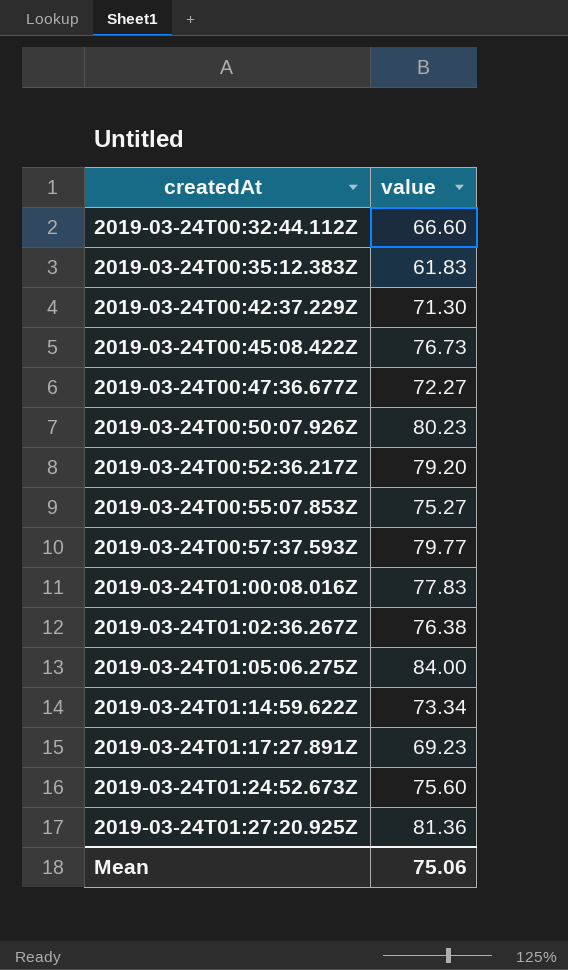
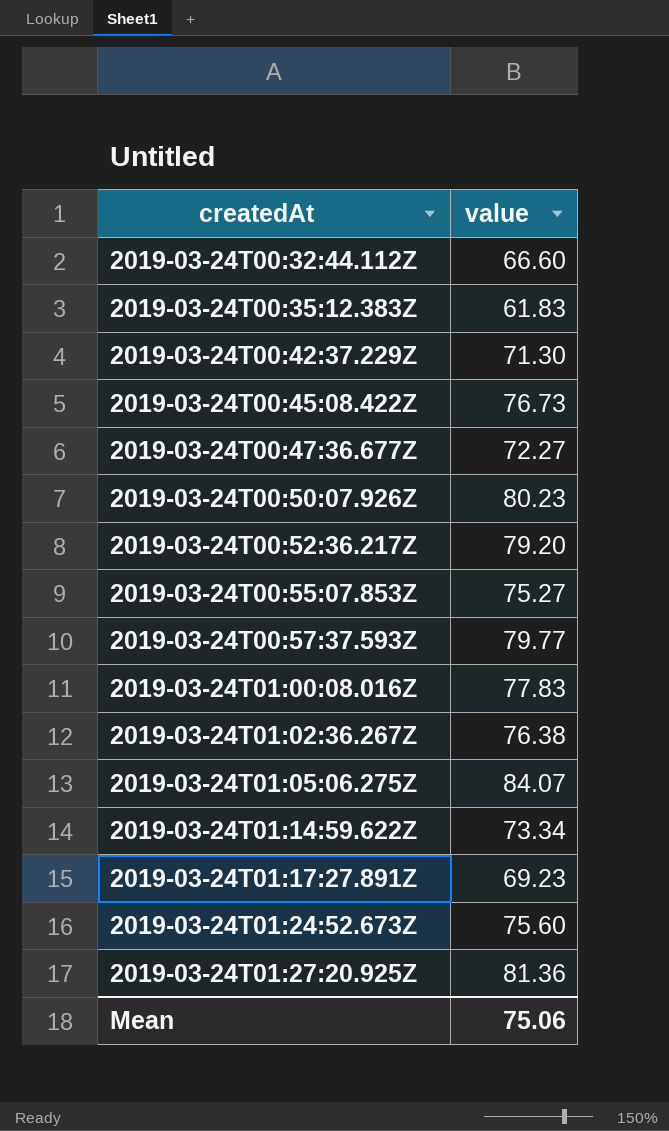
2019-03-24T01:05:06.275Z | value: 84.00 -> 84.07

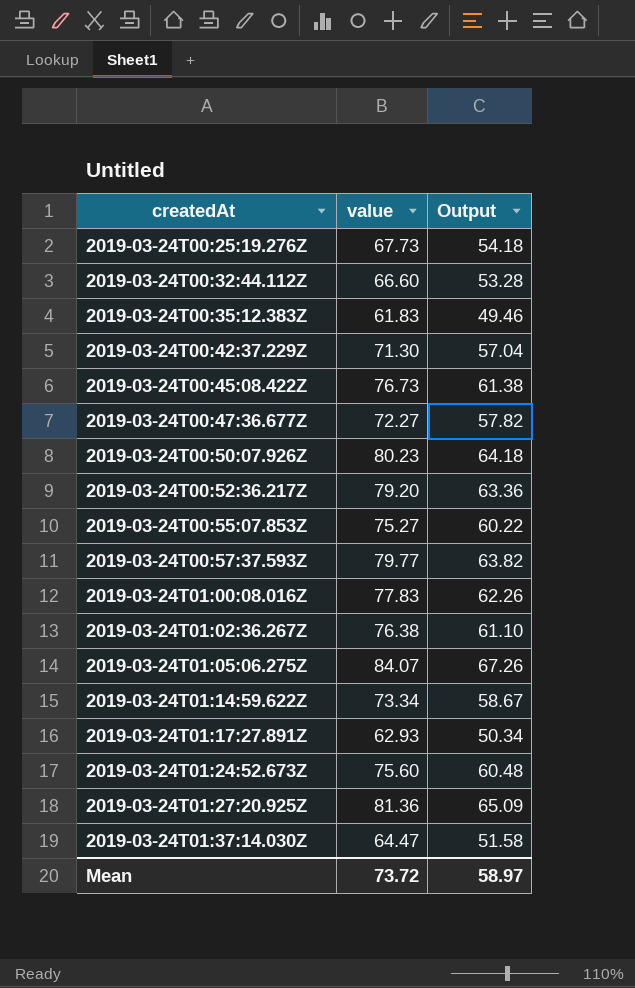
column Output | formula: none -> [value] * 0.8
row 2019-03-24T00:25:19.276Z: none -> 67.73 | 54.18
2019-03-24T01:17:27.891Z | value: 69.23 -> 62.93
row 2019-03-24T01:37:14.030Z: none -> 64.47 | 51.58
Mean | value: 75.06 -> 73.72

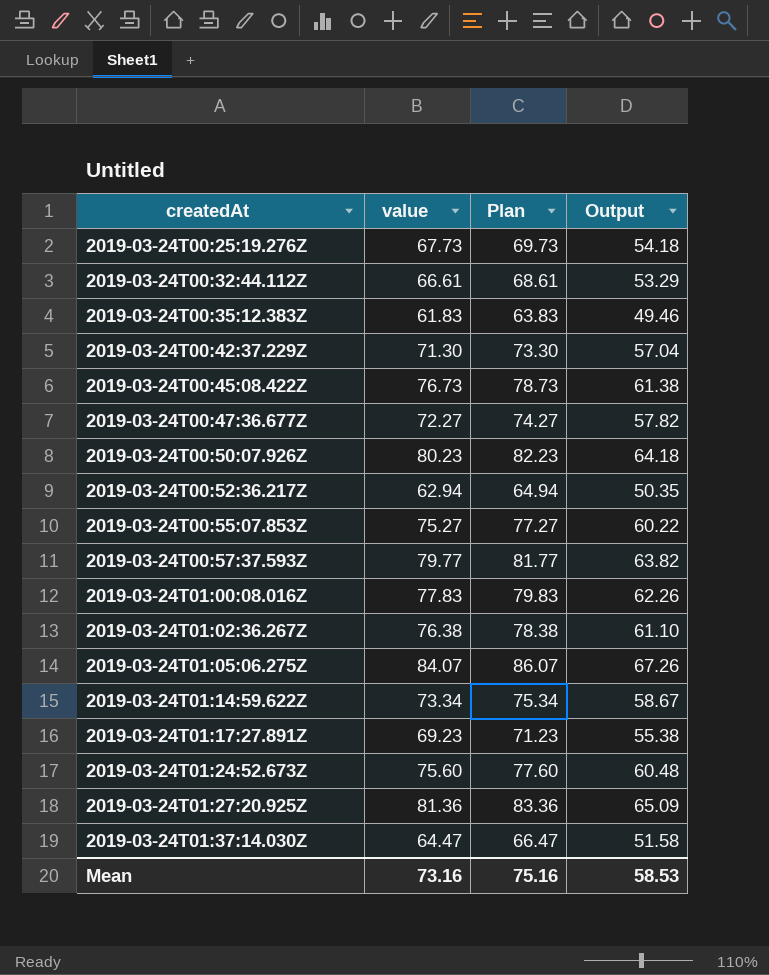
column Plan | formula: none -> [value] + 2
2019-03-24T00:32:44.112Z | value: 66.60 -> 66.61
2019-03-24T00:32:44.112Z | Output: 53.28 -> 53.29
2019-03-24T00:52:36.217Z | value: 79.20 -> 62.94
2019-03-24T00:52:36.217Z | Output: 63.36 -> 50.35
2019-03-24T01:17:27.891Z | value: 62.93 -> 69.23
2019-03-24T01:17:27.891Z | Output: 50.34 -> 55.38
Mean | value: 73.72 -> 73.16
Mean | Output: 58.97 -> 58.53

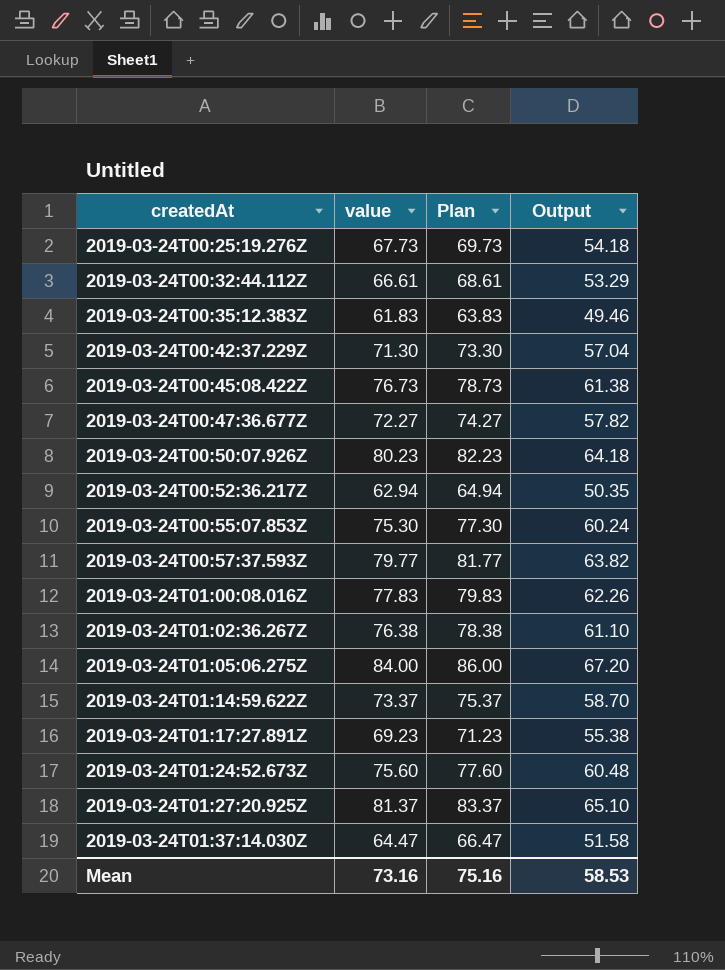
2019-03-24T00:55:07.853Z | value: 75.27 -> 75.30
2019-03-24T00:55:07.853Z | Plan: 77.27 -> 77.30
2019-03-24T00:55:07.853Z | Output: 60.22 -> 60.24
2019-03-24T01:05:06.275Z | value: 84.07 -> 84.00
2019-03-24T01:05:06.275Z | Plan: 86.07 -> 86.00
2019-03-24T01:05:06.275Z | Output: 67.26 -> 67.20
2019-03-24T01:14:59.622Z | value: 73.34 -> 73.37
2019-03-24T01:14:59.622Z | Plan: 75.34 -> 75.37
2019-03-24T01:14:59.622Z | Output: 58.67 -> 58.70
2019-03-24T01:27:20.925Z | value: 81.36 -> 81.37
2019-03-24T01:27:20.925Z | Plan: 83.36 -> 83.37
2019-03-24T01:27:20.925Z | Output: 65.09 -> 65.10

